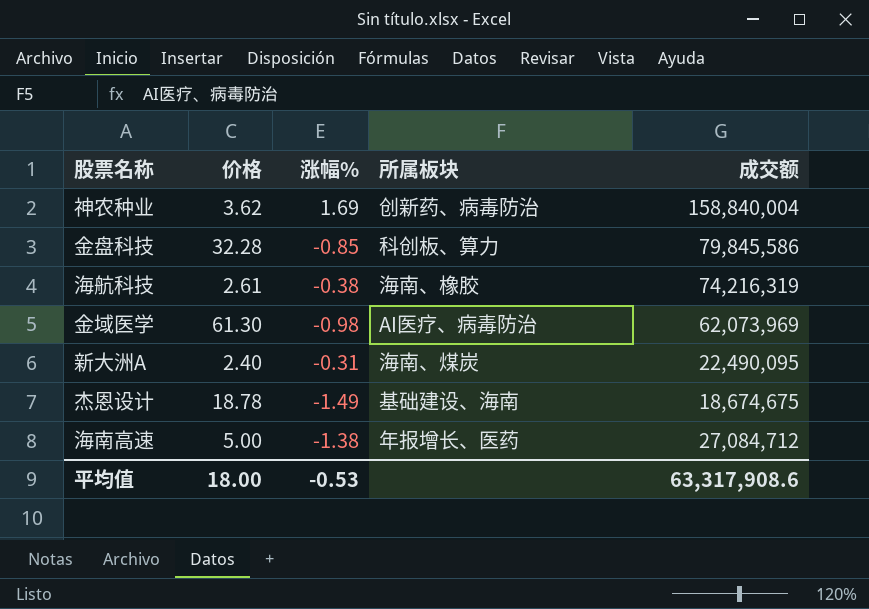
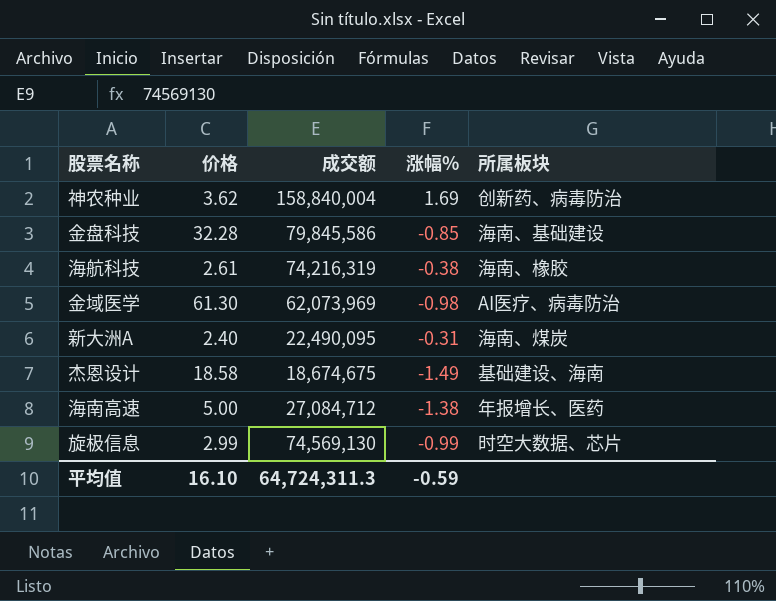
column 成交额 | position: 5 -> 3
金盘科技 | 所属板块: 科创板、算力 -> 海南、基础建设
杰恩设计 | 价格: 18.78 -> 18.58
row 旋极信息: none -> 2.99 | 74,569,130 | -0.99 | 时空大数据、芯片
平均值 | 价格: 18.00 -> 16.10
平均值 | 成交额: 63,317,908.6 -> 64,724,311.3
平均值 | 涨幅%: -0.53 -> -0.59

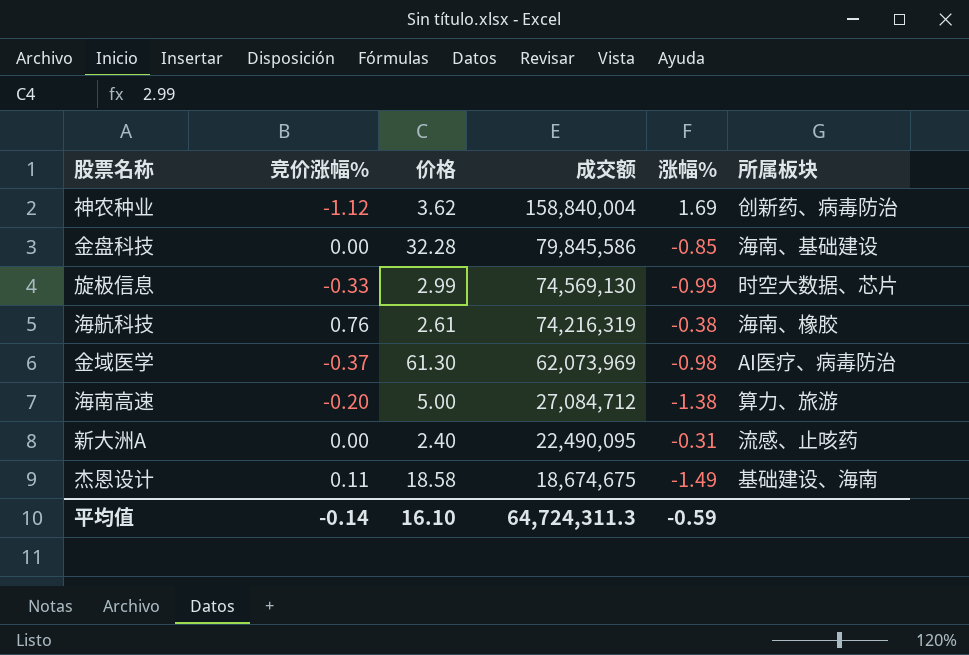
row order: none -> 成交额 descending
column 竞价涨幅% | position: none -> 2
海南高速 | 所属板块: 年报增长、医药 -> 算力、旅游
新大洲A | 所属板块: 海南、煤炭 -> 流感、止咳药

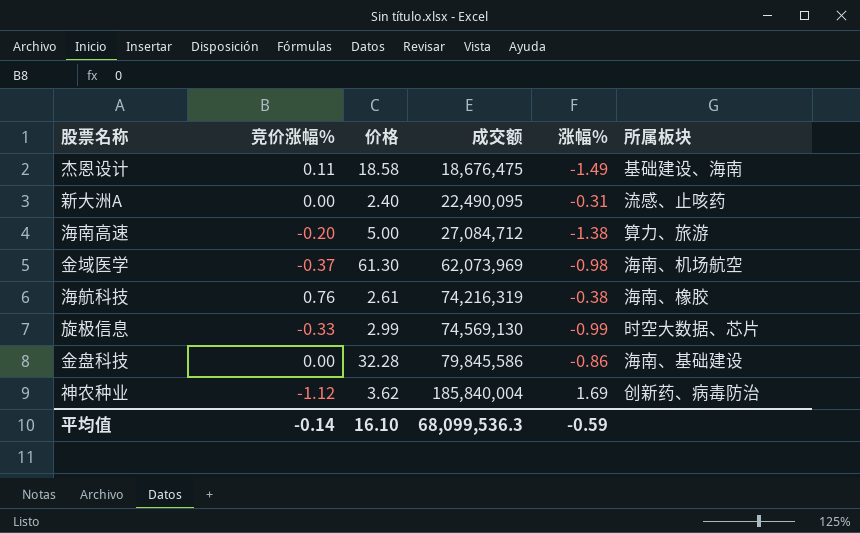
row order: 成交额 descending -> 成交额 ascending
杰恩设计 | 成交额: 18,674,675 -> 18,676,475
金域医学 | 所属板块: AI医疗、病毒防治 -> 海南、机场航空
金盘科技 | 涨幅%: -0.85 -> -0.86
神农种业 | 成交额: 158,840,004 -> 185,840,004
平均值 | 成交额: 64,724,311.3 -> 68,099,536.3

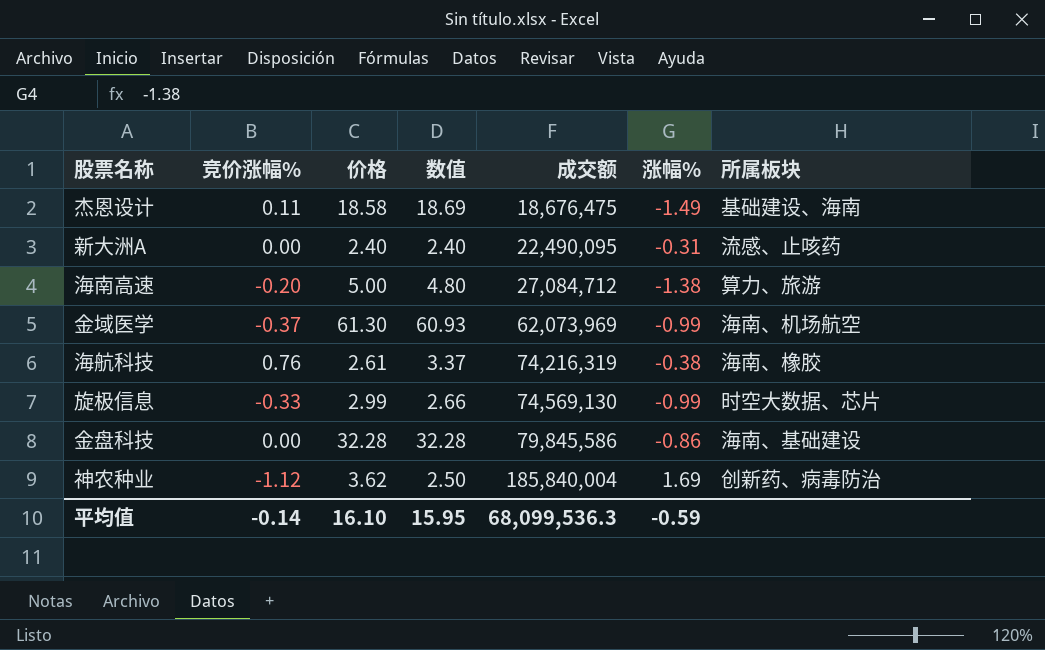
column 数值 | formula: none -> [竞价涨幅%] + [价格]
金域医学 | 涨幅%: -0.98 -> -0.99

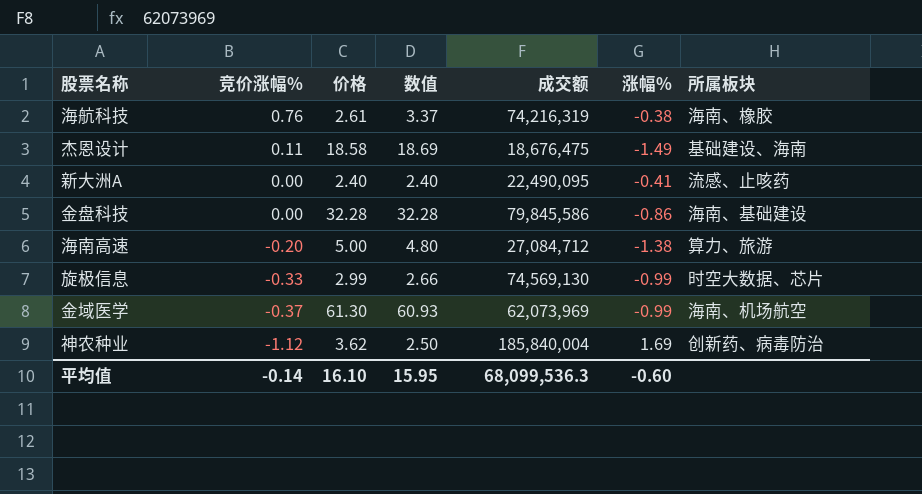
row order: 成交额 ascending -> 竞价涨幅% descending
新大洲A | 涨幅%: -0.31 -> -0.41
平均值 | 涨幅%: -0.59 -> -0.60

